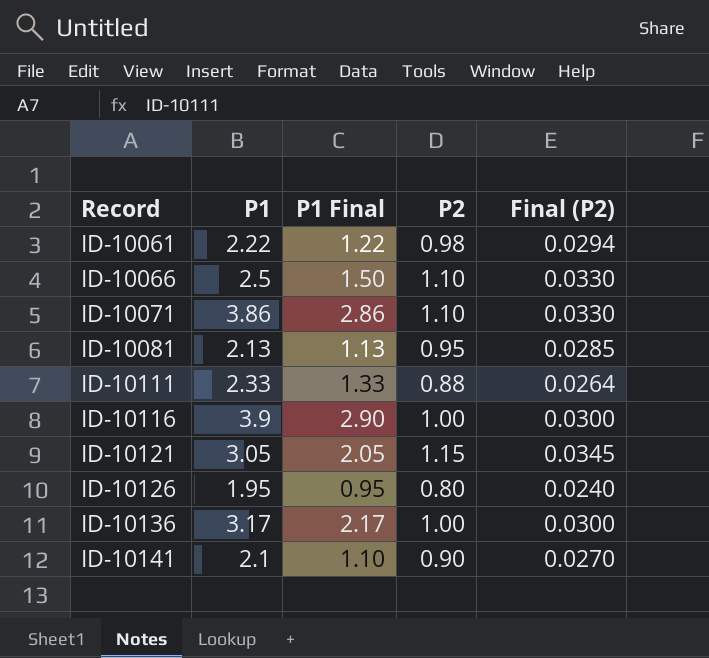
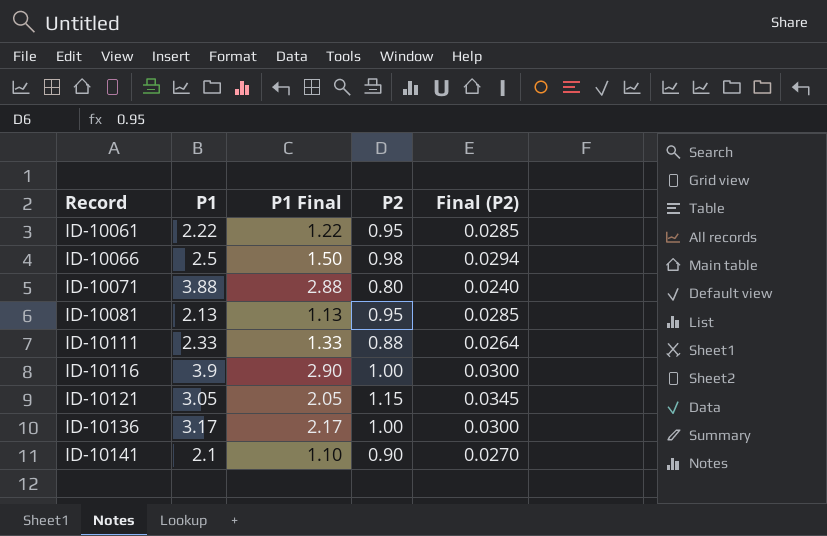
row ID-10126: 1.95 | 0.95 | 0.80 | 0.0240 -> none
ID-10061 | P2: 0.98 -> 0.95
ID-10061 | Final (P2): 0.0294 -> 0.0285
ID-10066 | P2: 1.10 -> 0.98
ID-10066 | Final (P2): 0.0330 -> 0.0294
ID-10071 | P1: 3.86 -> 3.88
ID-10071 | P1 Final: 2.86 -> 2.88
ID-10071 | P2: 1.10 -> 0.80
ID-10071 | Final (P2): 0.0330 -> 0.0240

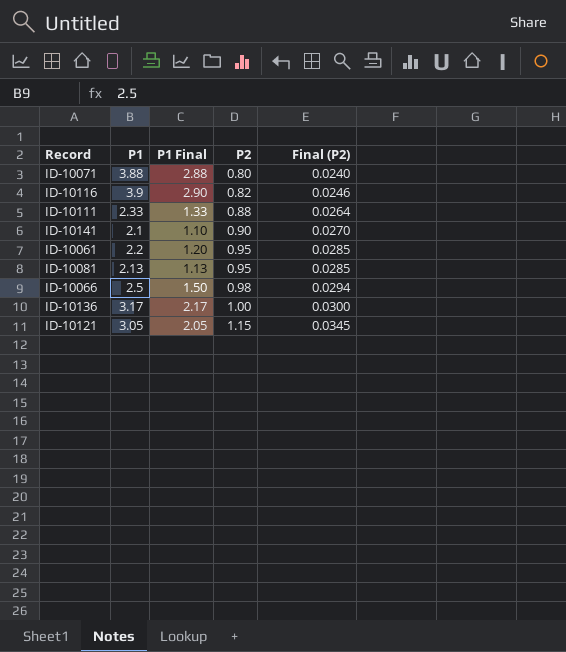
row order: Record ascending -> P2 ascending
ID-10116 | P2: 1.00 -> 0.82
ID-10116 | Final (P2): 0.0300 -> 0.0246
ID-10061 | P1: 2.22 -> 2.2
ID-10061 | P1 Final: 1.22 -> 1.20

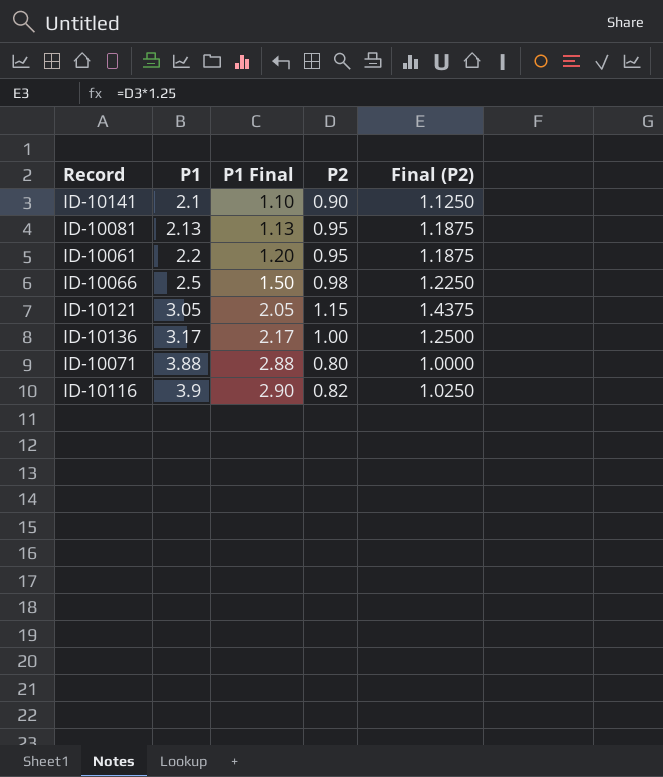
row order: P2 ascending -> P1 ascending
column Final (P2) | formula: [P2] * 0.03 -> [P2] * 1.25
row ID-10111: 2.33 | 1.33 | 0.88 | 0.0264 -> none

